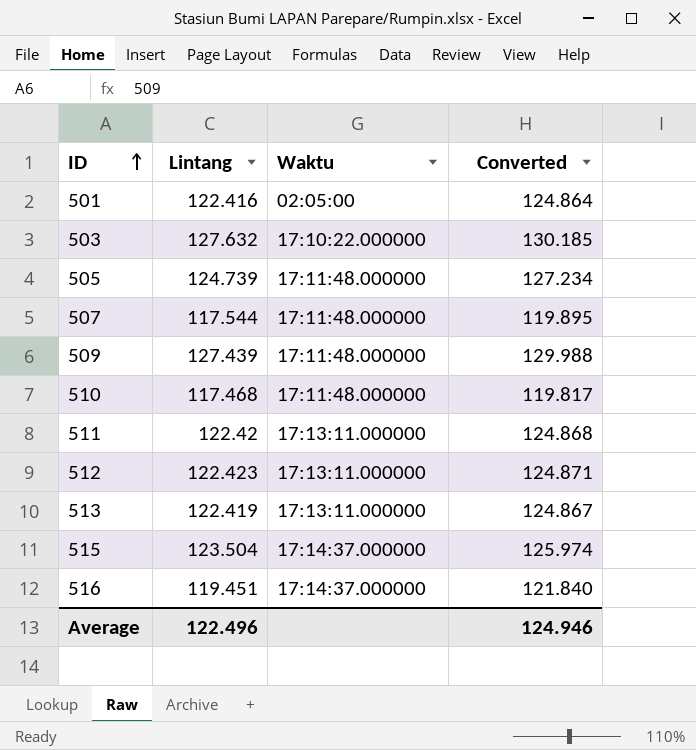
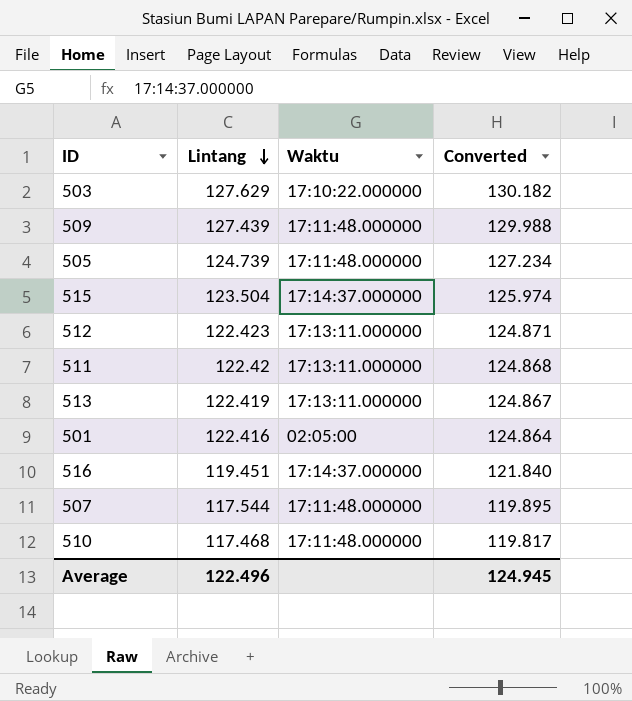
row order: ID ascending -> Lintang descending
503 | Lintang: 127.632 -> 127.629
503 | Converted: 130.185 -> 130.182
Average | Converted: 124.946 -> 124.945

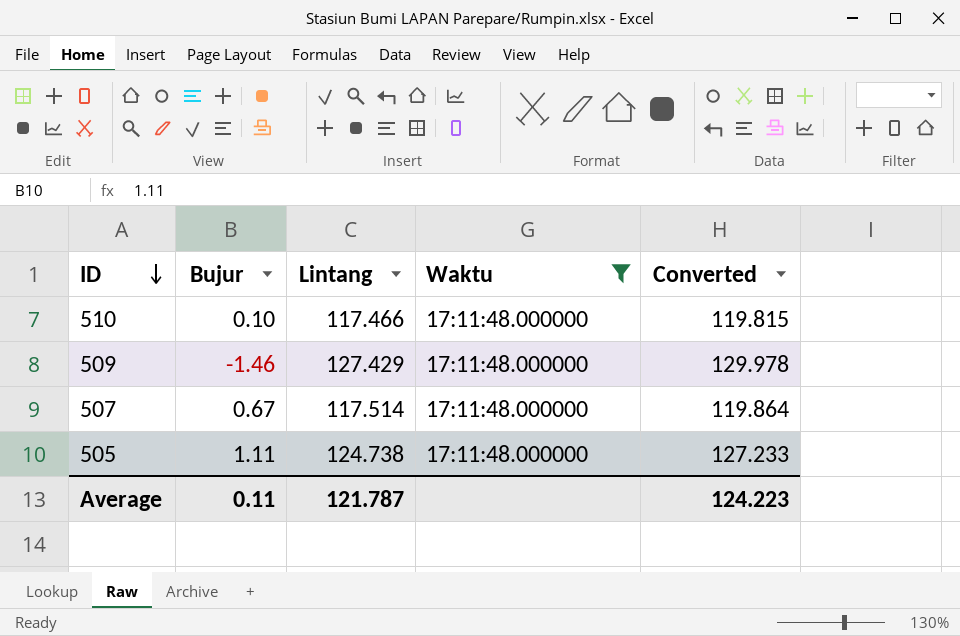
filter: none -> Waktu = 17:11:48.000000
row order: Lintang descending -> ID descending
column Bujur | position: none -> 2
510 | Lintang: 117.468 -> 117.466
510 | Converted: 119.817 -> 119.815
509 | Lintang: 127.439 -> 127.429
509 | Converted: 129.988 -> 129.978
507 | Lintang: 117.544 -> 117.514
507 | Converted: 119.895 -> 119.864
505 | Lintang: 124.739 -> 124.738
505 | Converted: 127.234 -> 127.233
Average | Lintang: 122.496 -> 121.787
Average | Converted: 124.945 -> 124.223

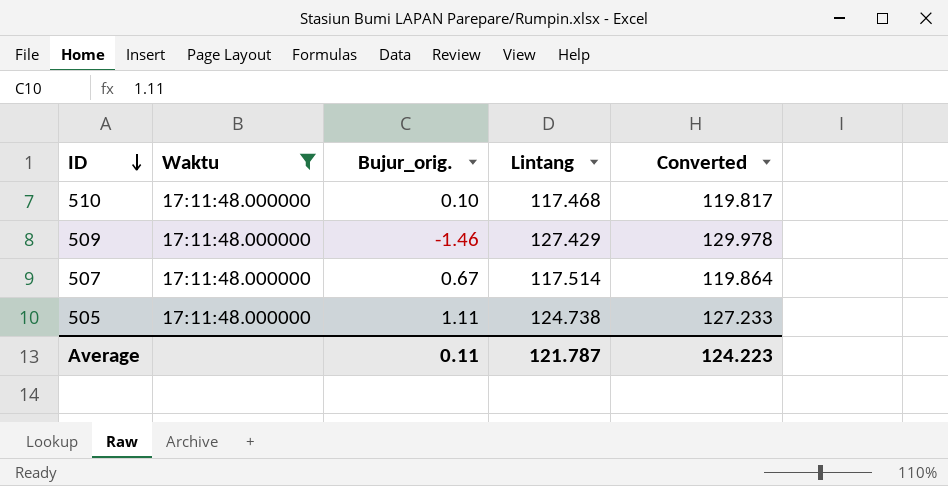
column Waktu | position: 4 -> 2
column name: Bujur -> Bujur_orig.
510 | Lintang: 117.466 -> 117.468
510 | Converted: 119.815 -> 119.817

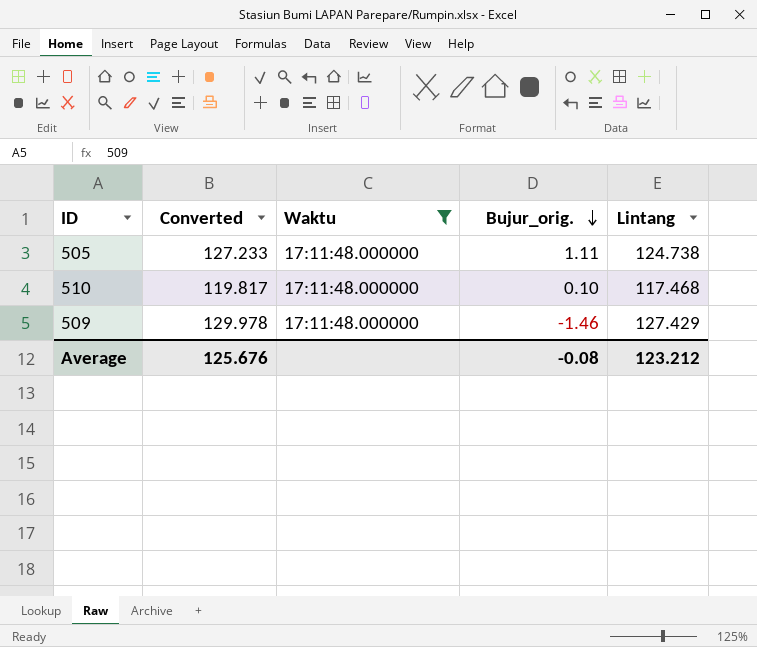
row order: ID descending -> Bujur_orig. descending
column Converted | position: 5 -> 2
row 507: 17:11:48.000000 | 0.67 | 117.514 | 119.864 -> none
Average | Converted: 124.223 -> 125.676
Average | Bujur_orig.: 0.11 -> -0.08
Average | Lintang: 121.787 -> 123.212

